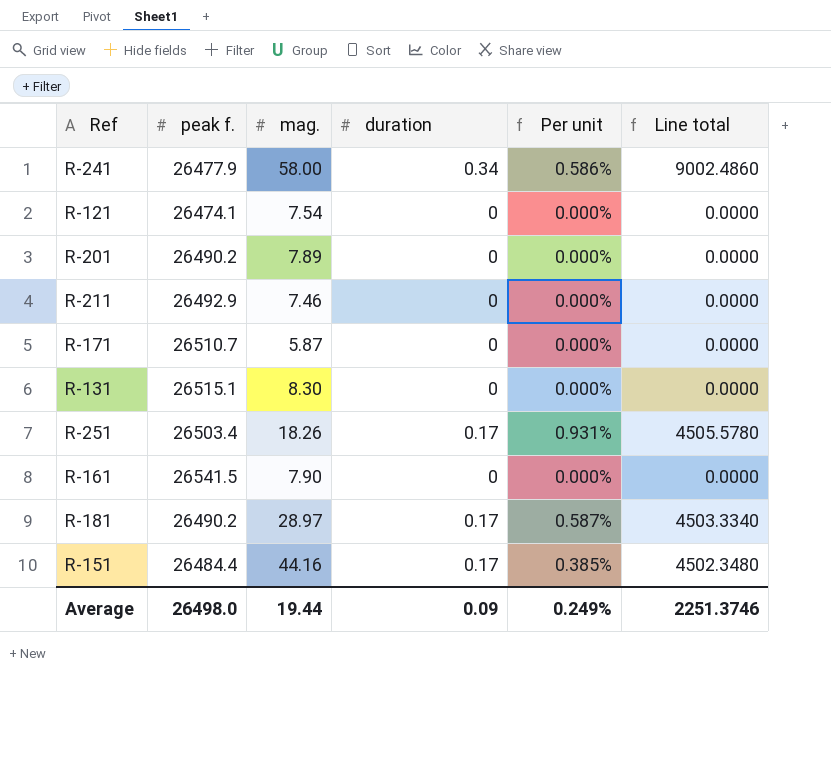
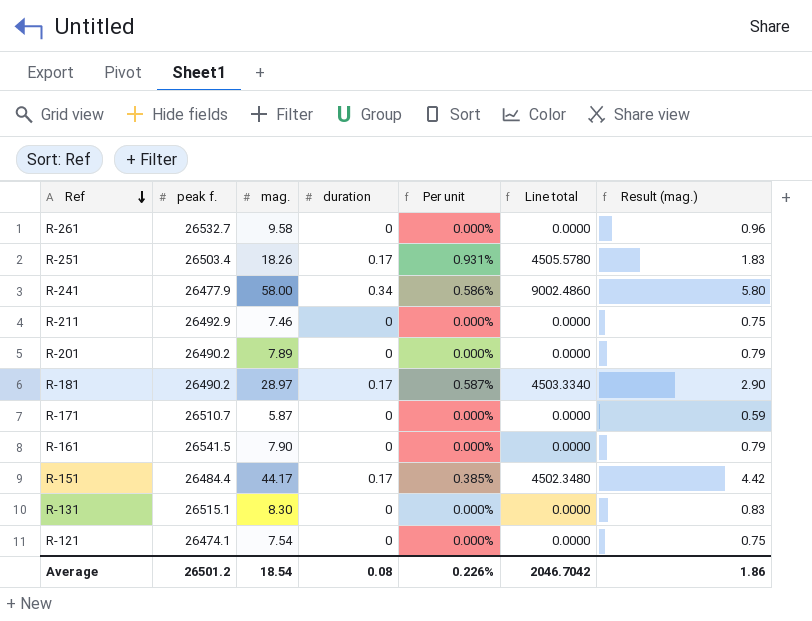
row order: none -> Ref descending
column Result (mag.) | formula: none -> [mag.] * 0.1
row R-261: none -> 26532.7 | 9.58 | 0 | 0.000% | 0.0000 | 0.96
R-151 | mag.: 44.16 -> 44.17
Average | peak f.: 26498.0 -> 26501.2
Average | mag.: 19.44 -> 18.54
Average | duration: 0.09 -> 0.08
Average | Per unit: 0.249% -> 0.226%
Average | Line total: 2251.3746 -> 2046.7042

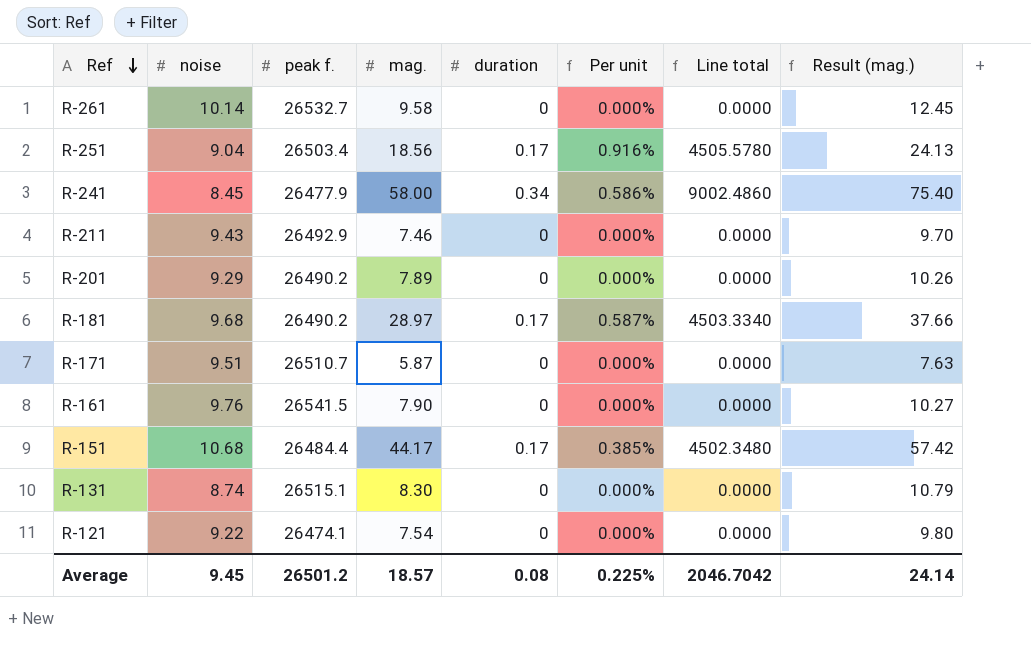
column noise | position: none -> 2
column Result (mag.) | formula: [mag.] * 0.1 -> [mag.] * 1.3
R-251 | mag.: 18.26 -> 18.56
R-251 | Per unit: 0.931% -> 0.916%
Average | mag.: 18.54 -> 18.57
Average | Per unit: 0.226% -> 0.225%
Average | Result (mag.): 1.86 -> 24.14

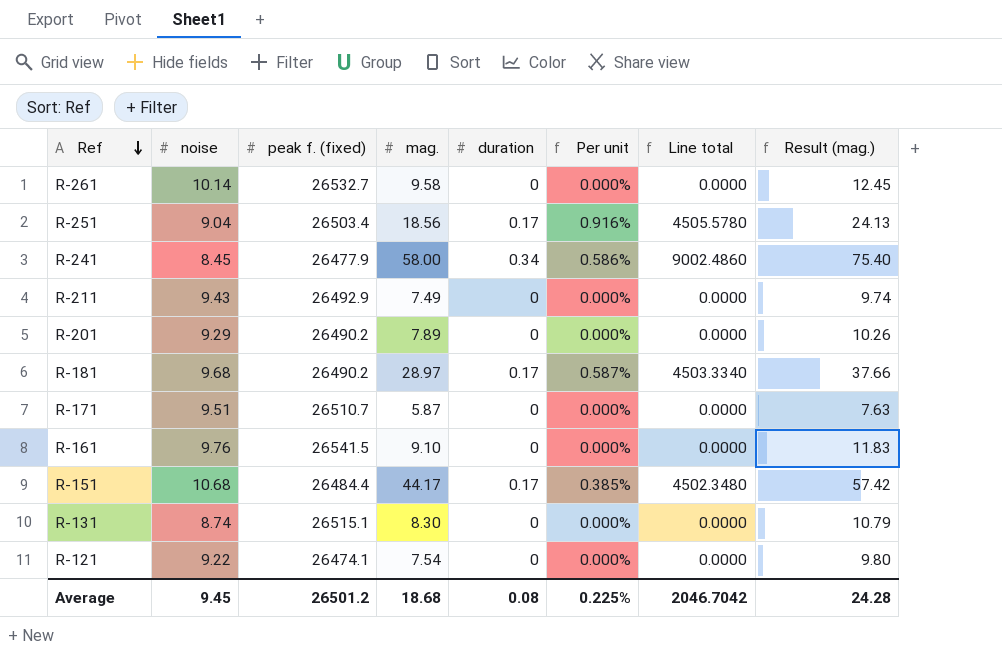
column name: peak f. -> peak f. (fixed)
R-211 | mag.: 7.46 -> 7.49
R-211 | Result (mag.): 9.70 -> 9.74
R-161 | mag.: 7.90 -> 9.10
R-161 | Result (mag.): 10.27 -> 11.83
Average | mag.: 18.57 -> 18.68
Average | Result (mag.): 24.14 -> 24.28

